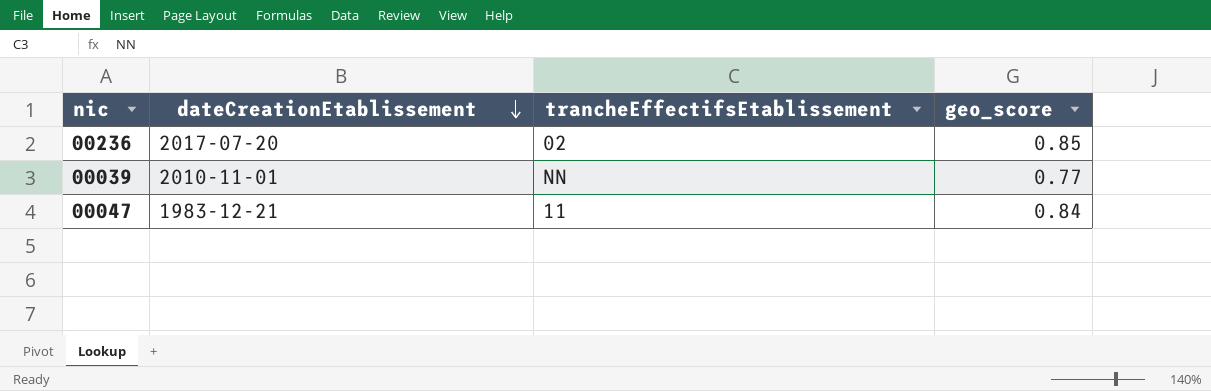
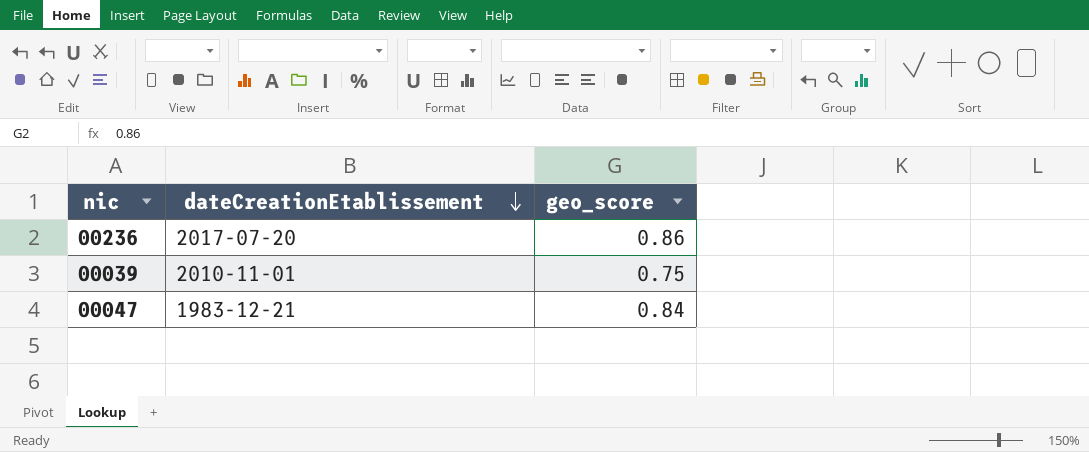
column trancheEffectifsEtablissement | position: 3 -> none
00236 | geo_score: 0.85 -> 0.86
00039 | geo_score: 0.77 -> 0.75

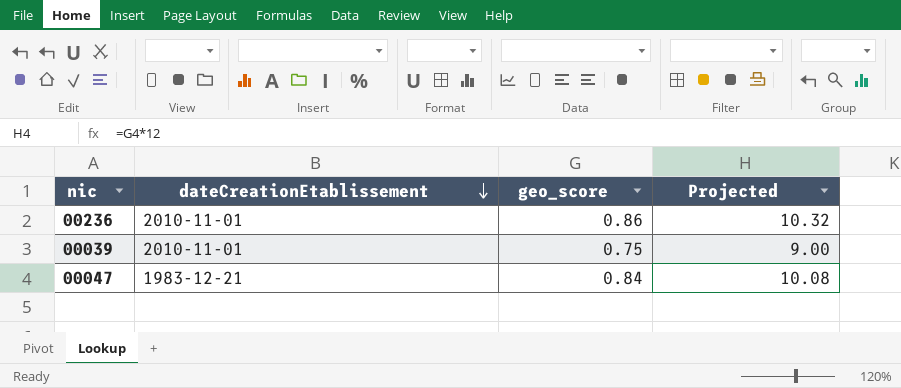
column Projected | formula: none -> [geo_score] * 12
00236 | dateCreationEtablissement: 2017-07-20 -> 2010-11-01

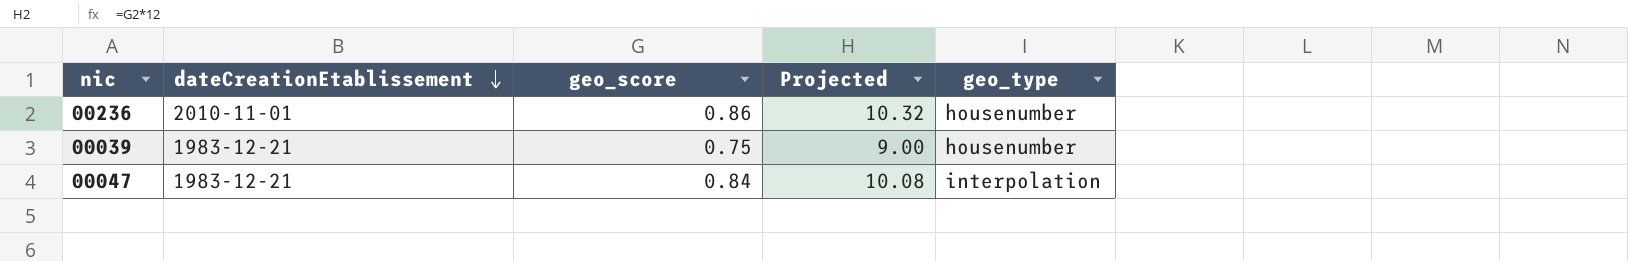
column geo_type | position: none -> 5
00039 | dateCreationEtablissement: 2010-11-01 -> 1983-12-21

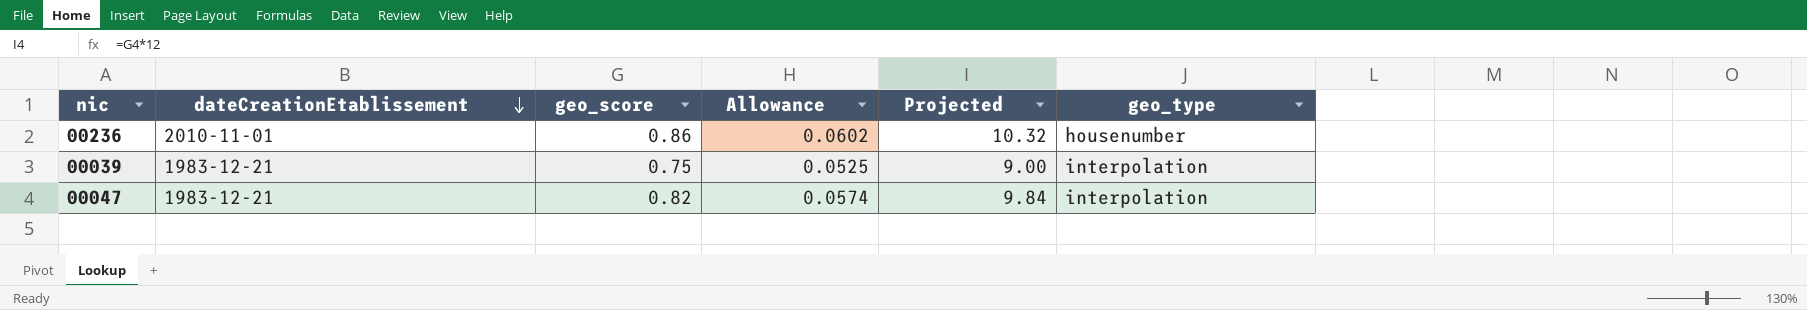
column Allowance | formula: none -> [geo_score] * 0.07
00039 | geo_type: housenumber -> interpolation
00047 | geo_score: 0.84 -> 0.82
00047 | Projected: 10.08 -> 9.84

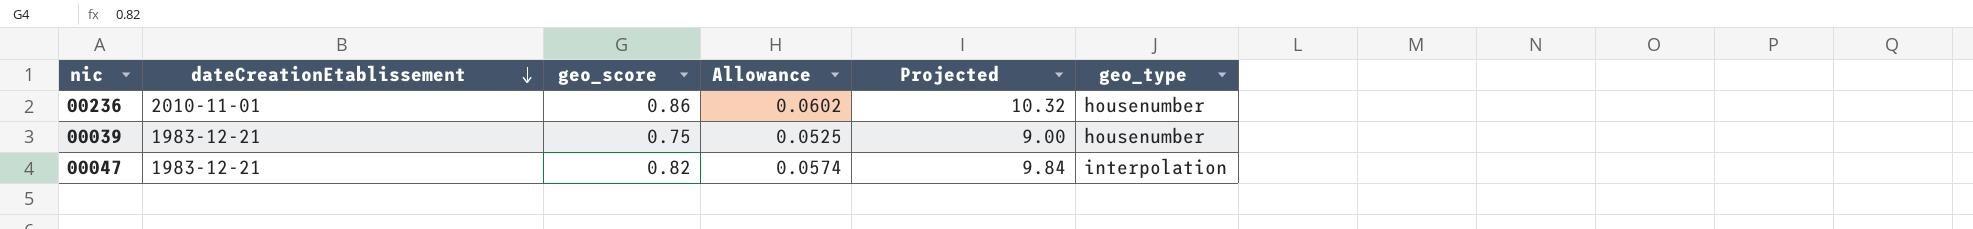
00039 | geo_type: interpolation -> housenumber

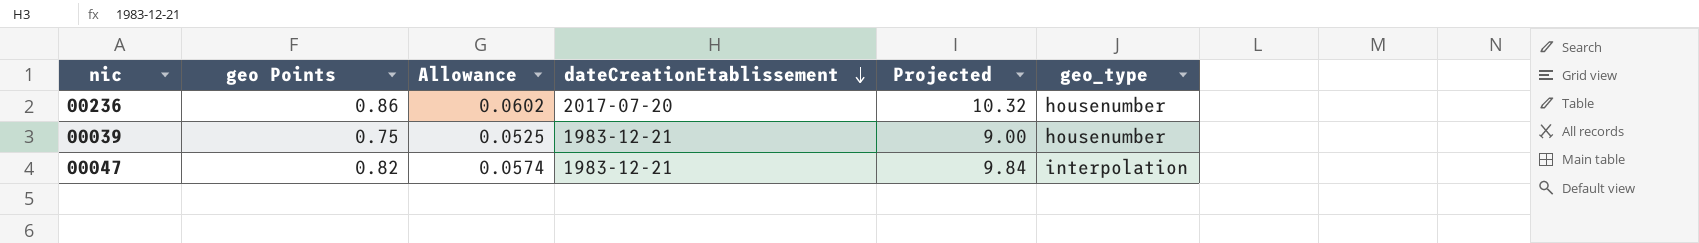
column name: geo_score -> geo Points
column dateCreationEtablissement | position: 2 -> 4
00236 | dateCreationEtablissement: 2010-11-01 -> 2017-07-20

